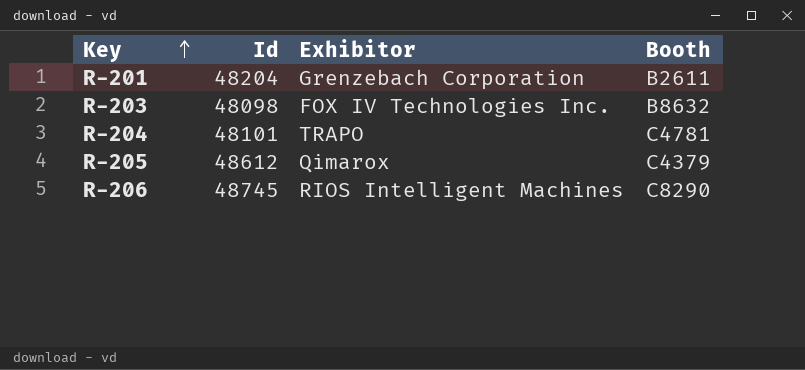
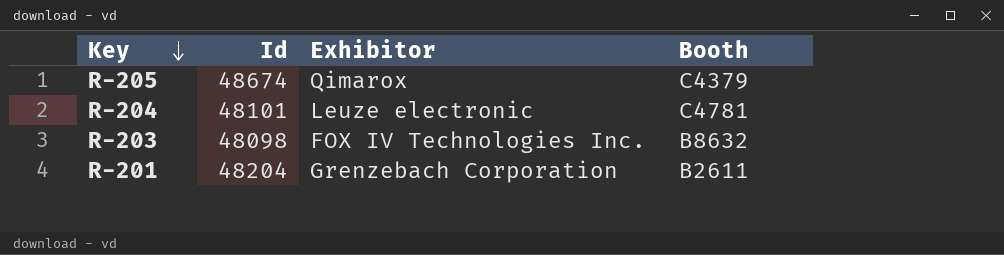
row order: Key ascending -> Key descending
row R-206: 48745 | RIOS Intelligent Machines | C8290 -> none
R-205 | Id: 48612 -> 48674
R-204 | Exhibitor: TRAPO -> Leuze electronic

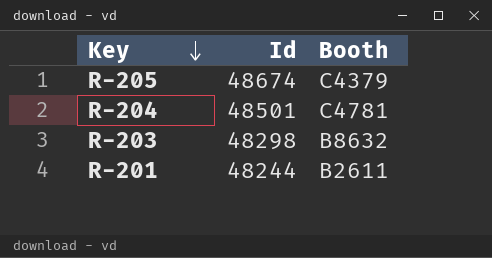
column Exhibitor | position: 3 -> none
R-204 | Id: 48101 -> 48501
R-203 | Id: 48098 -> 48298
R-201 | Id: 48204 -> 48244

